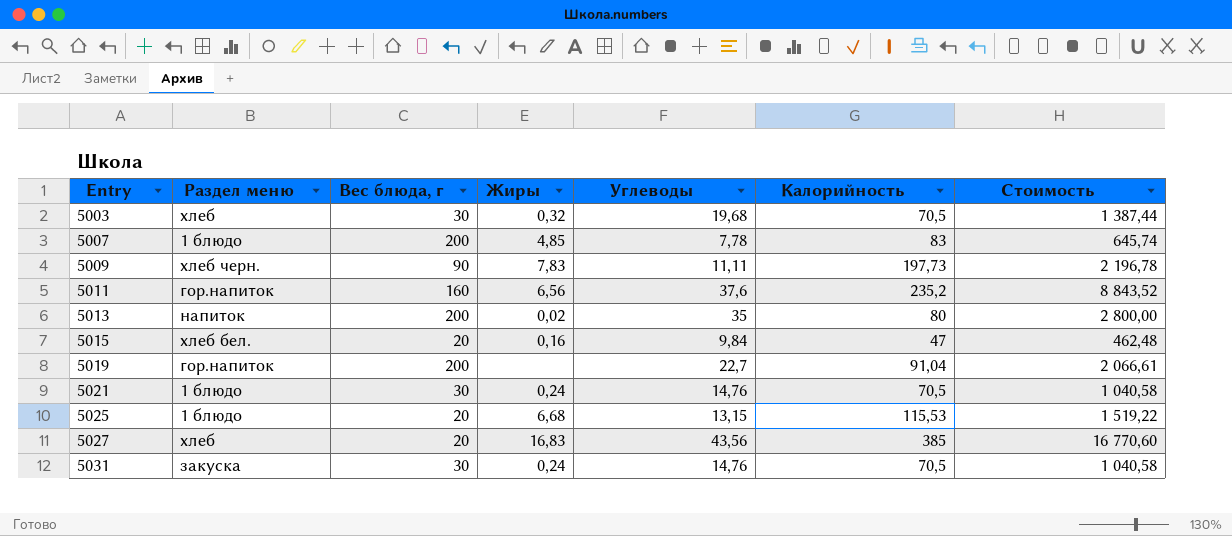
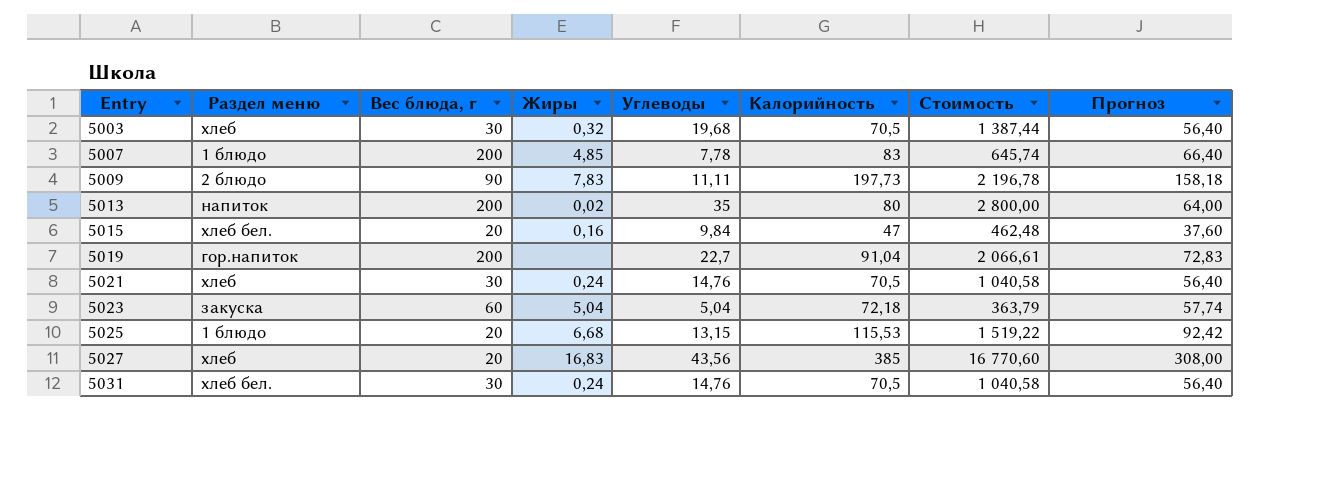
column Прогноз | formula: none -> [Калорийность] * 0,8
row 5011: гор.напиток | 160 | 6,56 | 37,6 | 235,2 | 8 843,52 -> none
5009 | Раздел меню: хлеб черн. -> 2 блюдо
5021 | Раздел меню: 1 блюдо -> хлеб
row 5023: none -> закуска | 60 | 5,04 | 5,04 | 72,18 | 363,79 | 57,74
5031 | Раздел меню: закуска -> хлеб бел.

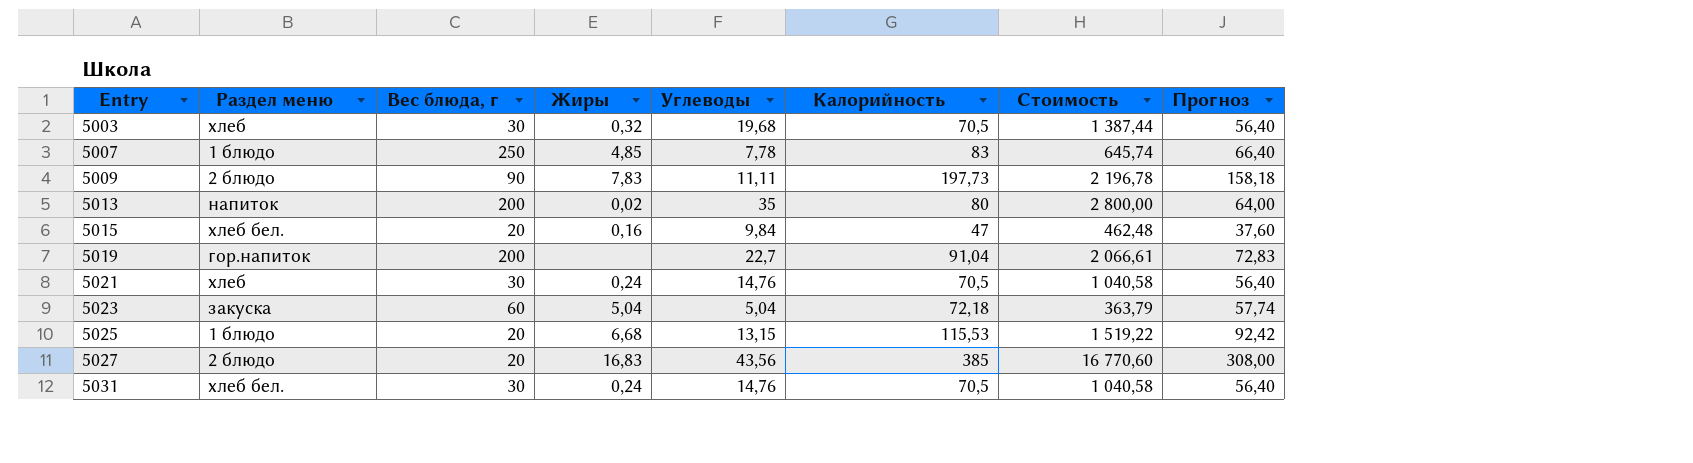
5007 | Вес блюда, г: 200 -> 250
5027 | Раздел меню: хлеб -> 2 блюдо

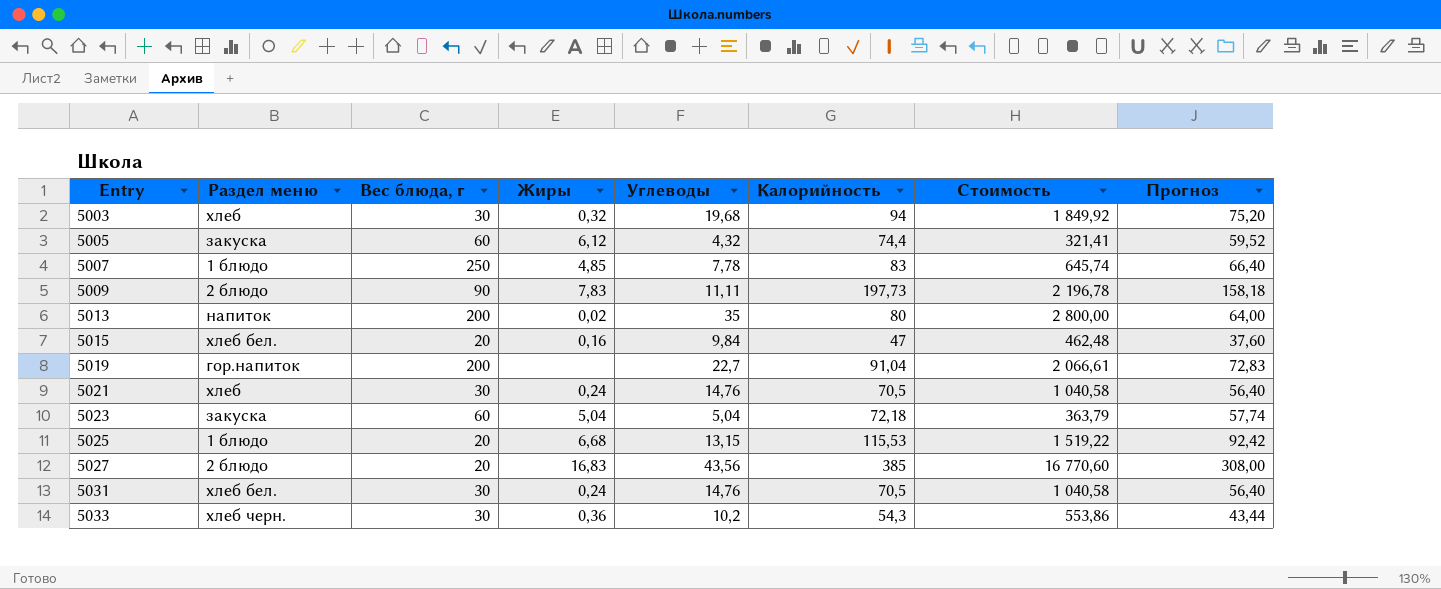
5003 | Калорийность: 70,5 -> 94
5003 | Стоимость: 1 387,44 -> 1 849,92
5003 | Прогноз: 56,40 -> 75,20
row 5005: none -> закуска | 60 | 6,12 | 4,32 | 74,4 | 321,41 | 59,52
row 5033: none -> хлеб черн. | 30 | 0,36 | 10,2 | 54,3 | 553,86 | 43,44

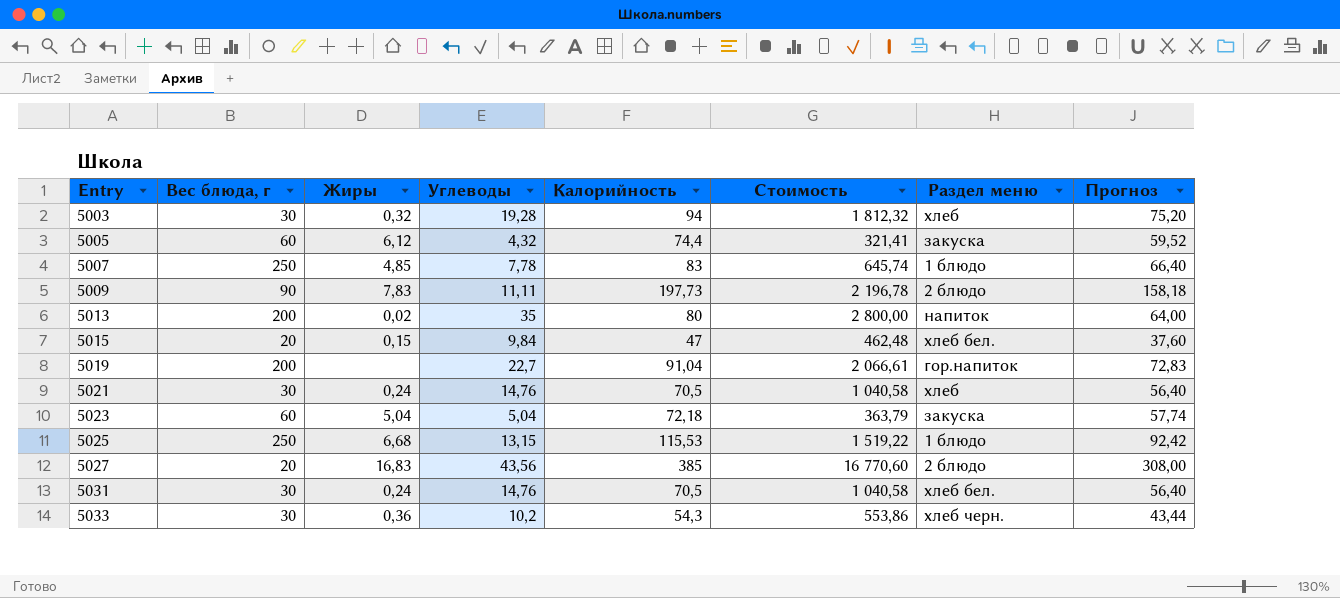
column Раздел меню | position: 2 -> 7
5003 | Углеводы: 19,68 -> 19,28
5003 | Стоимость: 1 849,92 -> 1 812,32
5015 | Жиры: 0,16 -> 0,15
5025 | Вес блюда, г: 20 -> 250

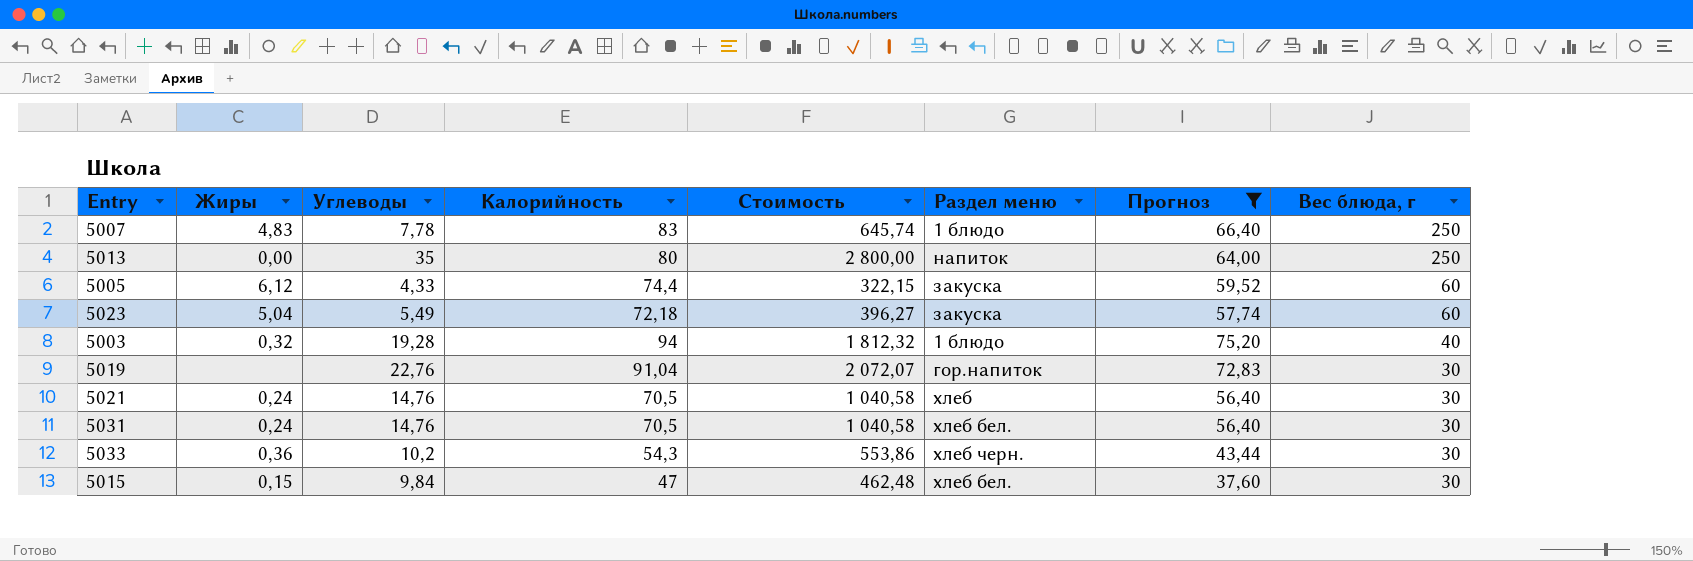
filter: none -> Прогноз <= 75,20
row order: Entry ascending -> Вес блюда, г descending
column Вес блюда, г | position: 2 -> 8
5007 | Жиры: 4,85 -> 4,83
5013 | Жиры: 0,02 -> 0,00
5013 | Вес блюда, г: 200 -> 250
5005 | Углеводы: 4,32 -> 4,33
5005 | Стоимость: 321,41 -> 322,15
5023 | Углеводы: 5,04 -> 5,49
5023 | Стоимость: 363,79 -> 396,27
5003 | Раздел меню: хлеб -> 1 блюдо
5003 | Вес блюда, г: 30 -> 40
5019 | Углеводы: 22,7 -> 22,76
5019 | Стоимость: 2 066,61 -> 2 072,07
5019 | Вес блюда, г: 200 -> 30
5015 | Вес блюда, г: 20 -> 30

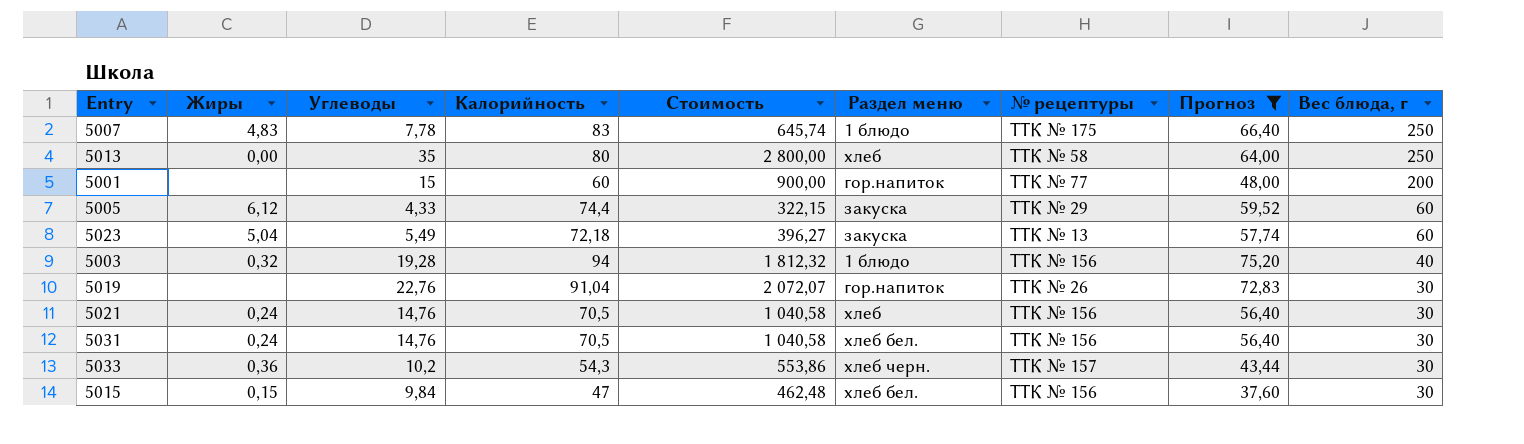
column № рецептуры | position: none -> 7
5013 | Раздел меню: напиток -> хлеб
row 5001: none -> none | 15 | 60 | 900,00 | гор.напиток | ТТК № 77 | 48,00 | 200

